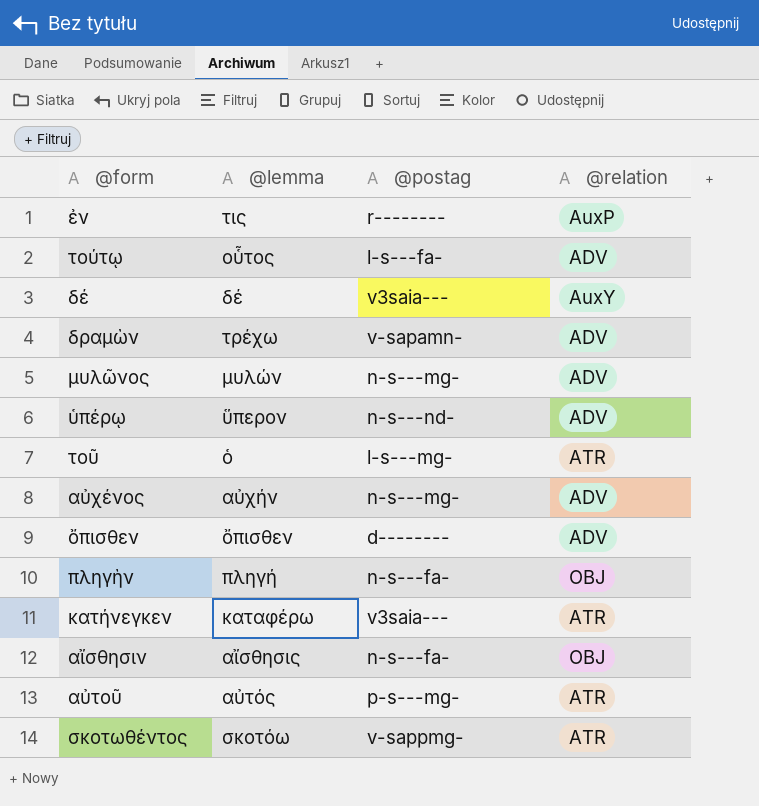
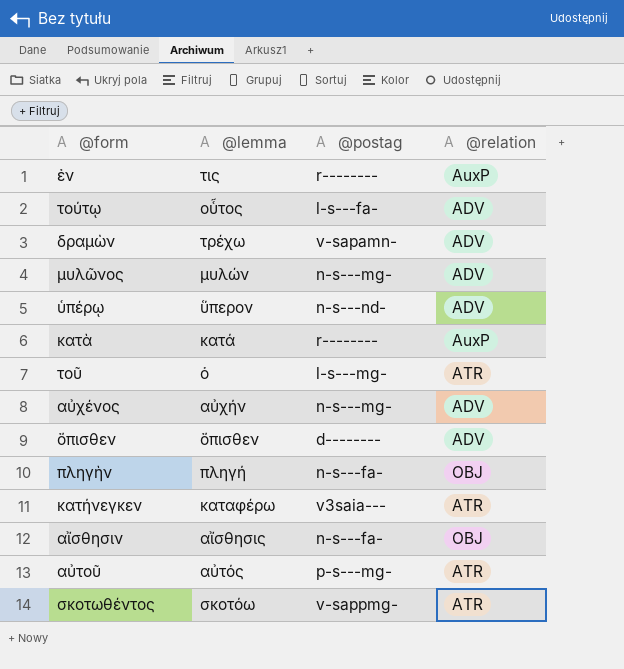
row δέ: δέ | v3saia--- | AuxY -> none
row κατὰ: none -> κατά | r-------- | AuxP

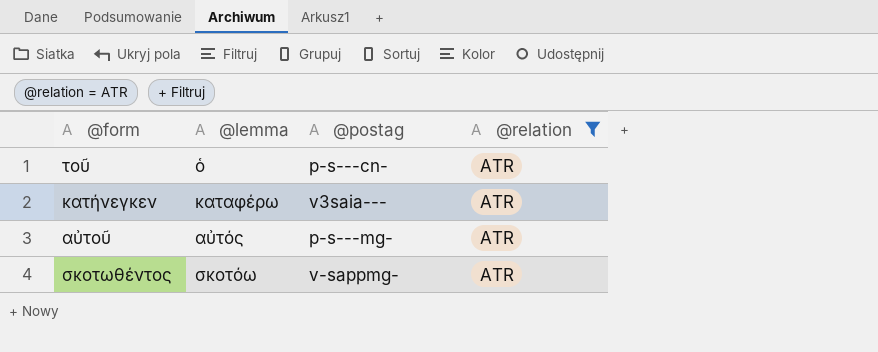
filter: none -> @relation = ATR
τοῦ | @postag: l-s---mg- -> p-s---cn-

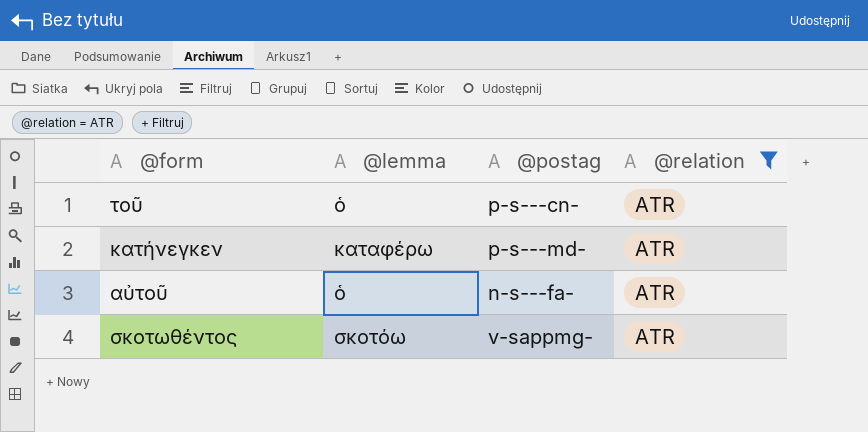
κατήνεγκεν | @postag: v3saia--- -> p-s---md-
αὐτοῦ | @lemma: αὐτός -> ὁ
αὐτοῦ | @postag: p-s---mg- -> n-s---fa-

